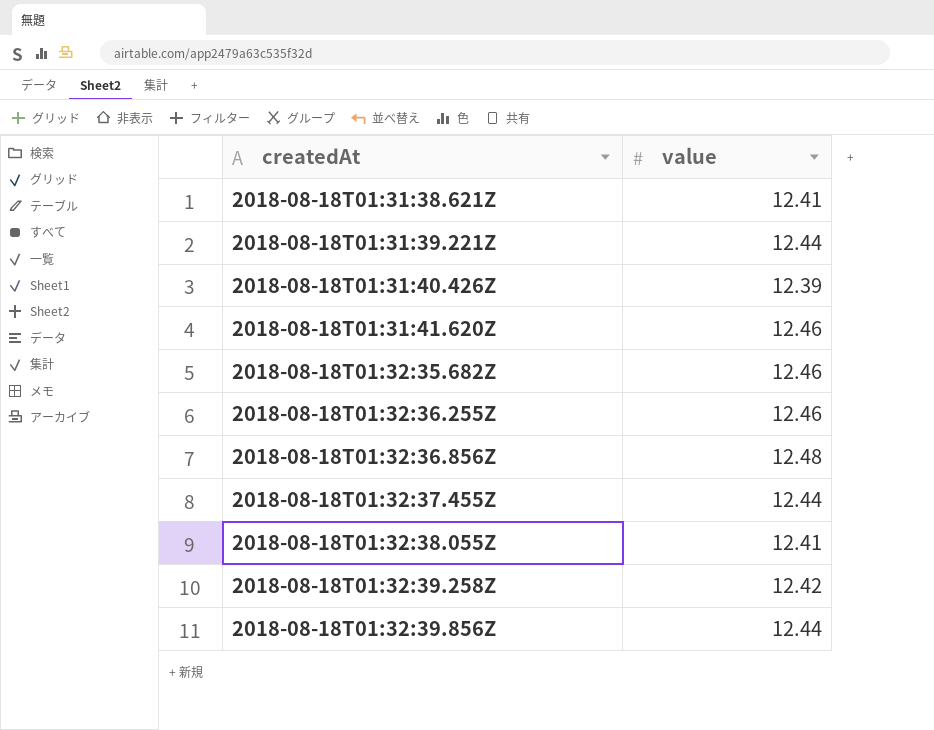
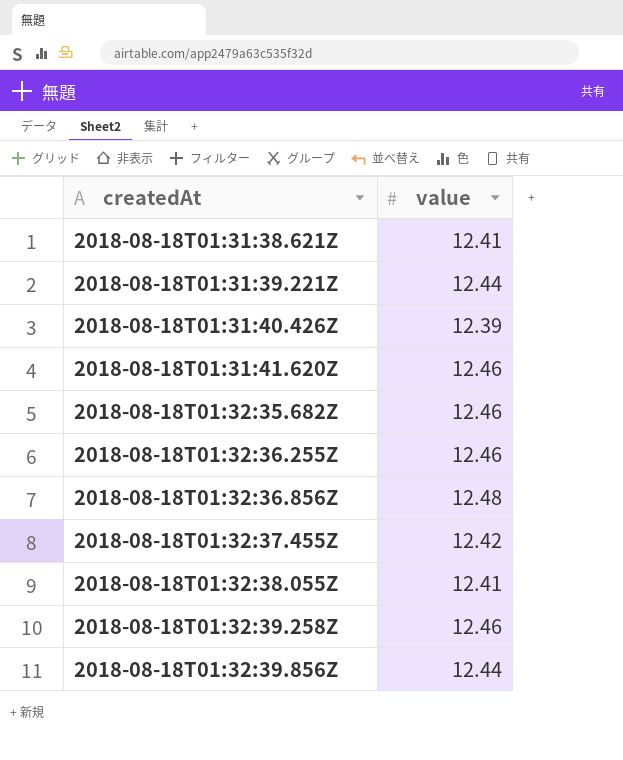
2018-08-18T01:32:37.455Z | value: 12.44 -> 12.42
2018-08-18T01:32:39.258Z | value: 12.42 -> 12.46

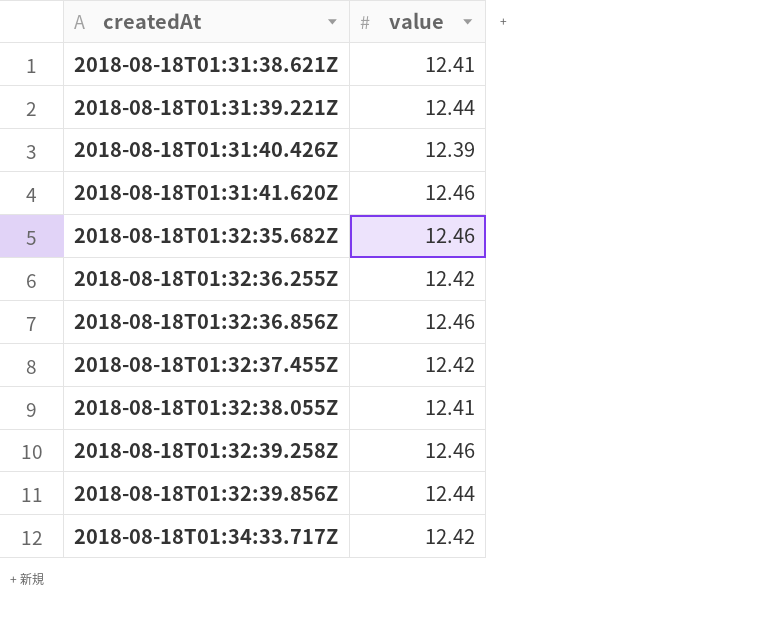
2018-08-18T01:32:36.255Z | value: 12.46 -> 12.42
2018-08-18T01:32:36.856Z | value: 12.48 -> 12.46
row 2018-08-18T01:34:33.717Z: none -> 12.42

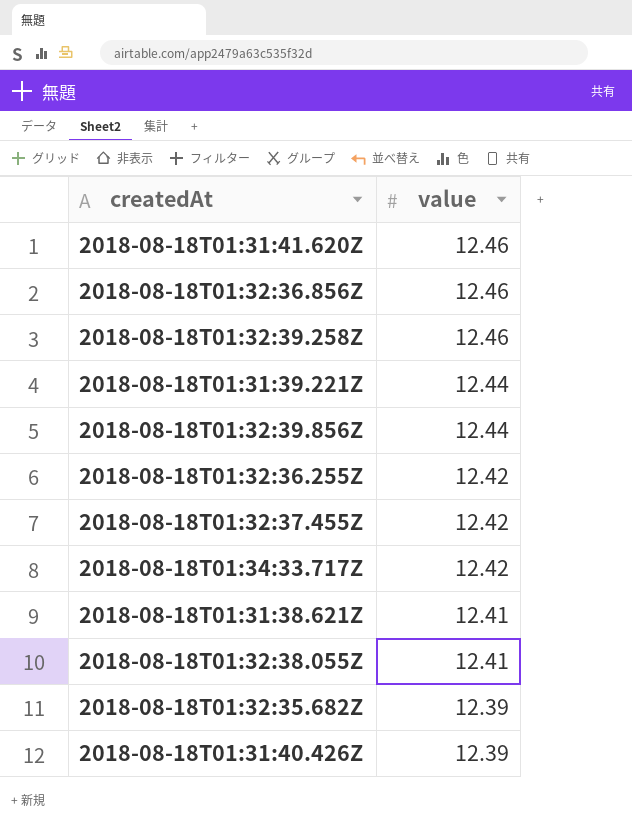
row order: createdAt ascending -> value descending
2018-08-18T01:32:35.682Z | value: 12.46 -> 12.39

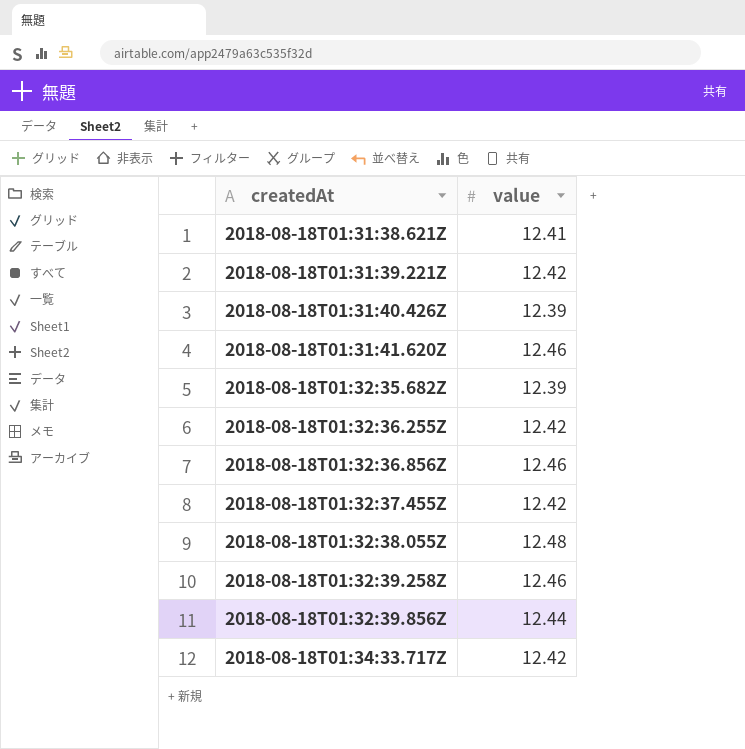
row order: value descending -> createdAt ascending
2018-08-18T01:31:39.221Z | value: 12.44 -> 12.42
2018-08-18T01:32:38.055Z | value: 12.41 -> 12.48

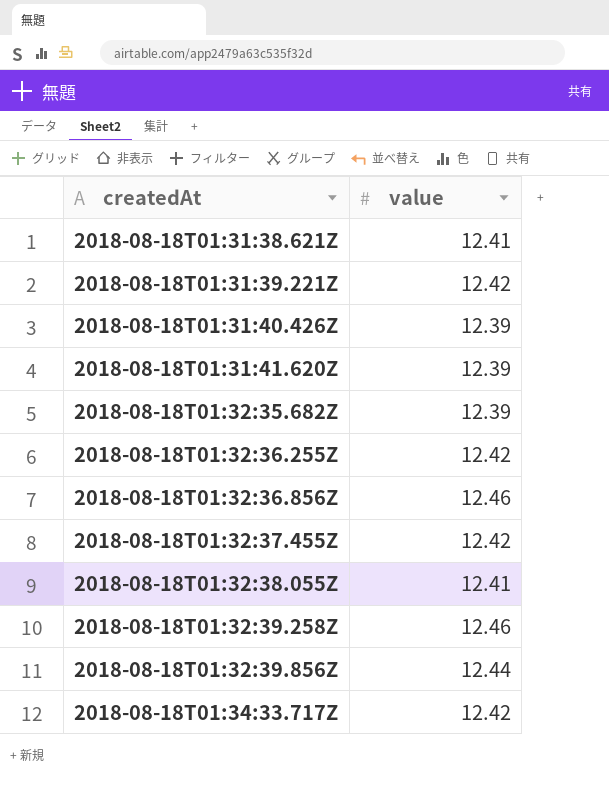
2018-08-18T01:31:41.620Z | value: 12.46 -> 12.39
2018-08-18T01:32:38.055Z | value: 12.48 -> 12.41

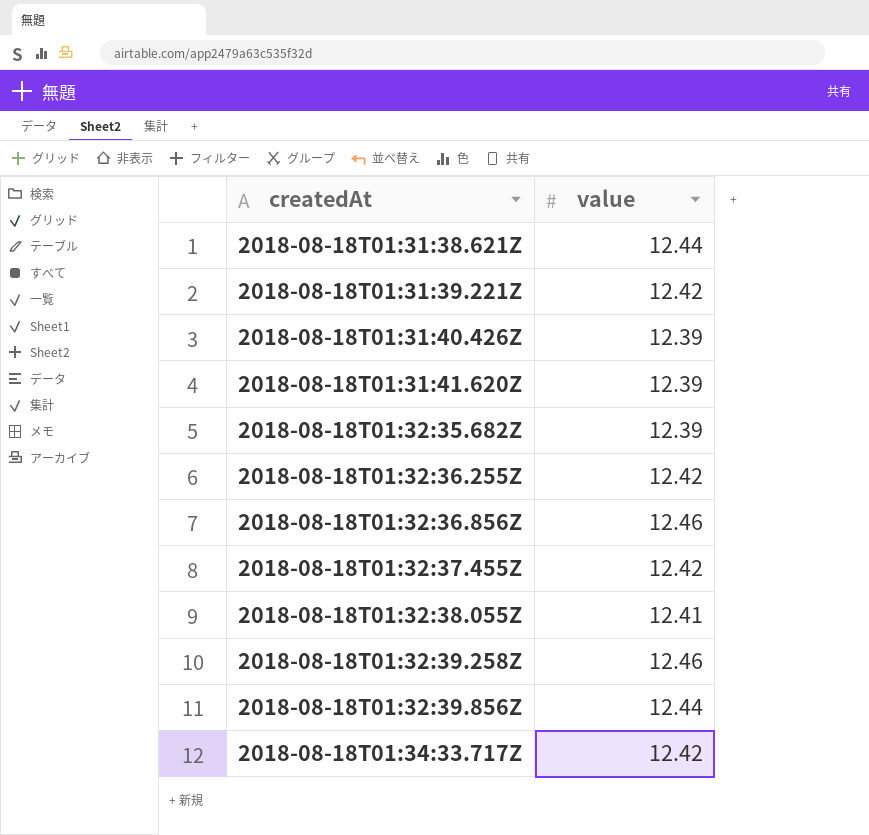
2018-08-18T01:31:38.621Z | value: 12.41 -> 12.44

